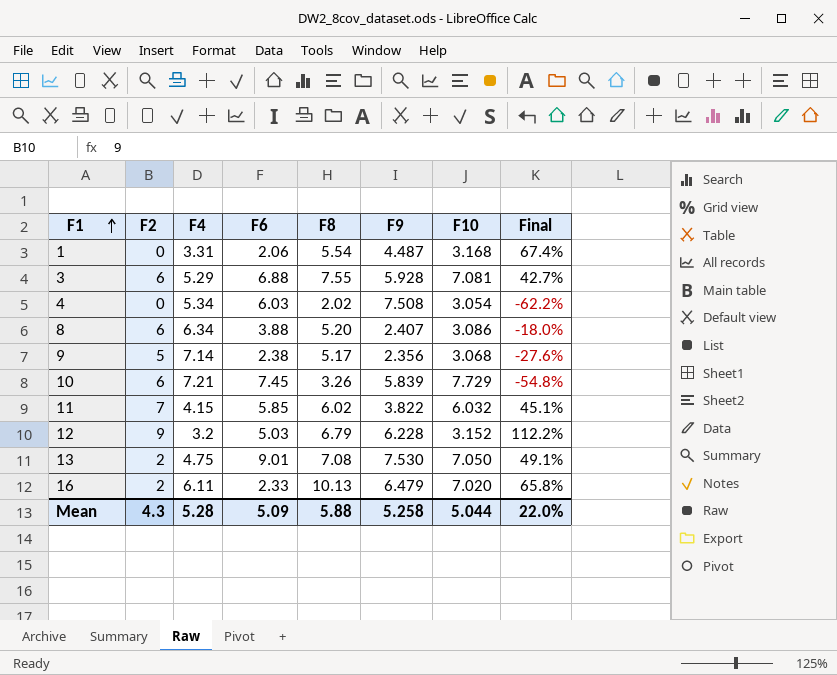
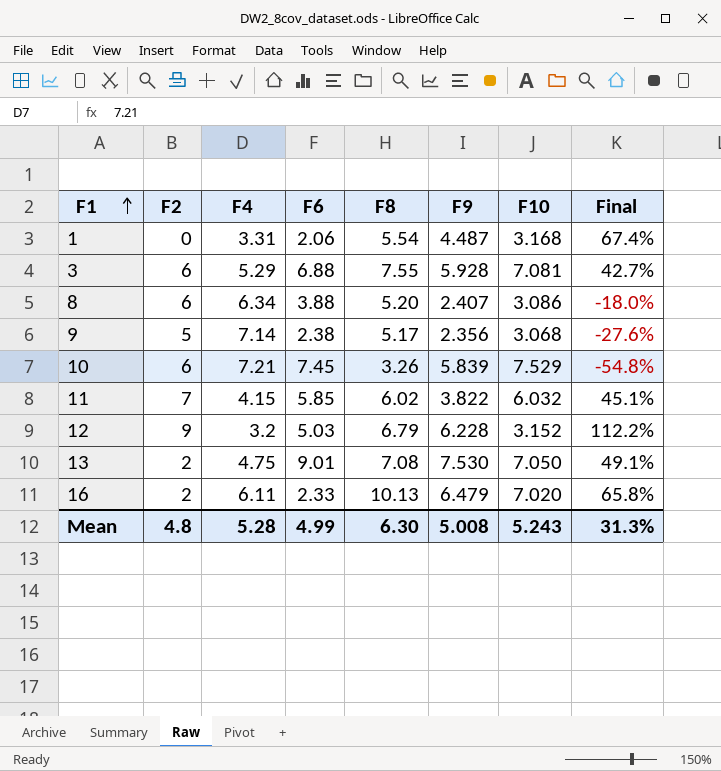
row 4: 0 | 5.34 | 6.03 | 2.02 | 7.508 | 3.054 | -62.2% -> none
10 | F10: 7.729 -> 7.529
Mean | F2: 4.3 -> 4.8
Mean | F6: 5.09 -> 4.99
Mean | F8: 5.88 -> 6.30
Mean | F9: 5.258 -> 5.008
Mean | F10: 5.044 -> 5.243
Mean | Final: 22.0% -> 31.3%

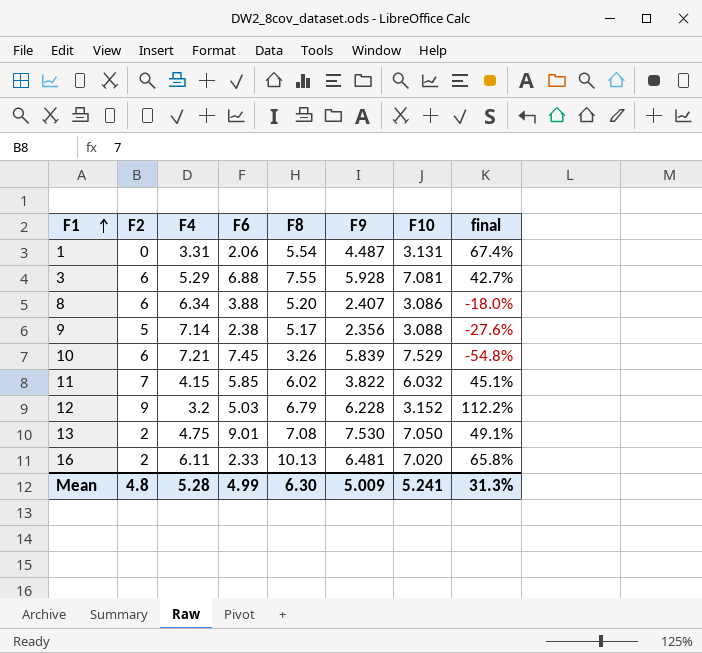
column name: Final -> final
1 | F10: 3.168 -> 3.131
9 | F10: 3.068 -> 3.088
16 | F9: 6.479 -> 6.481
Mean | F9: 5.008 -> 5.009
Mean | F10: 5.243 -> 5.241

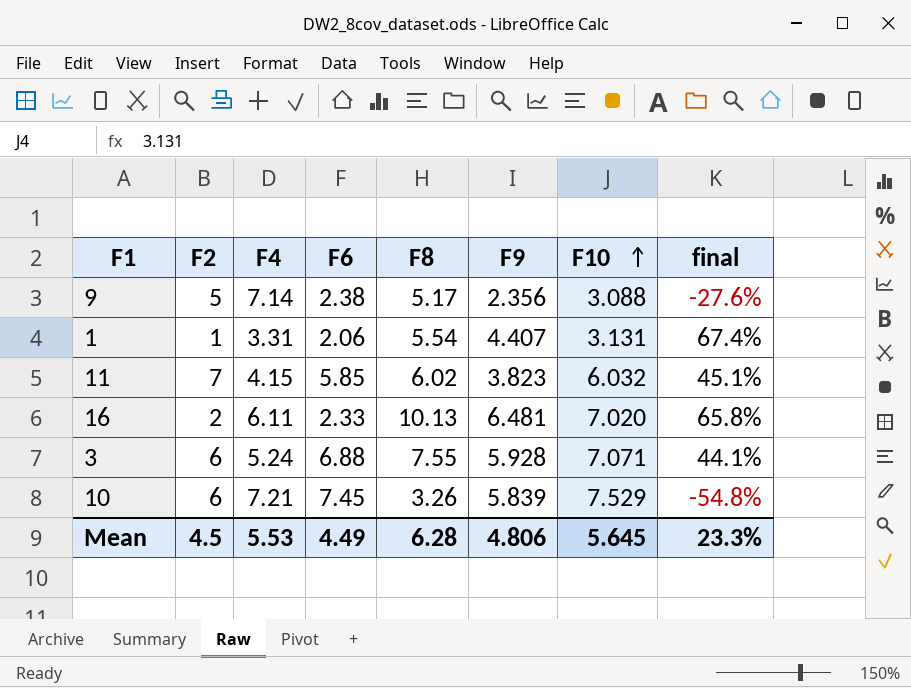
row order: F1 ascending -> F10 ascending
row 8: 6 | 6.34 | 3.88 | 5.20 | 2.407 | 3.086 | -18.0% -> none
row 12: 9 | 3.2 | 5.03 | 6.79 | 6.228 | 3.152 | 112.2% -> none
row 13: 2 | 4.75 | 9.01 | 7.08 | 7.530 | 7.050 | 49.1% -> none
1 | F2: 0 -> 1
1 | F9: 4.487 -> 4.407
11 | F9: 3.822 -> 3.823
3 | F4: 5.29 -> 5.24
3 | F10: 7.081 -> 7.071
3 | final: 42.7% -> 44.1%
Mean | F2: 4.8 -> 4.5
Mean | F4: 5.28 -> 5.53
Mean | F6: 4.99 -> 4.49
Mean | F8: 6.30 -> 6.28
Mean | F9: 5.009 -> 4.806
Mean | F10: 5.241 -> 5.645
Mean | final: 31.3% -> 23.3%

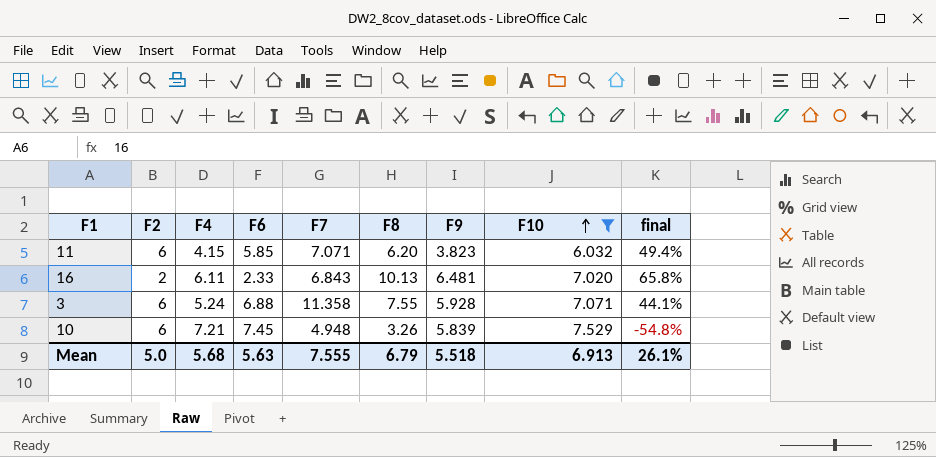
filter: none -> F10 >= 6.032
column F7 | position: none -> 5
11 | F2: 7 -> 6
11 | F8: 6.02 -> 6.20
11 | final: 45.1% -> 49.4%
Mean | F2: 4.5 -> 5.0
Mean | F4: 5.53 -> 5.68
Mean | F6: 4.49 -> 5.63
Mean | F8: 6.28 -> 6.79
Mean | F9: 4.806 -> 5.518
Mean | F10: 5.645 -> 6.913
Mean | final: 23.3% -> 26.1%

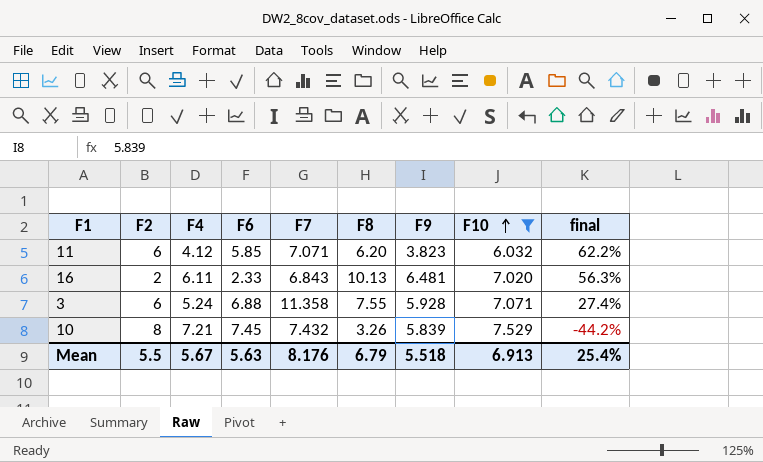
column final | formula: ([F8] - [F4]) / [F4] -> ([F8] - [F9]) / [F9]
11 | F4: 4.15 -> 4.12
10 | F2: 6 -> 8
10 | F7: 4.948 -> 7.432
Mean | F2: 5.0 -> 5.5
Mean | F4: 5.68 -> 5.67
Mean | F7: 7.555 -> 8.176
Mean | final: 26.1% -> 25.4%

